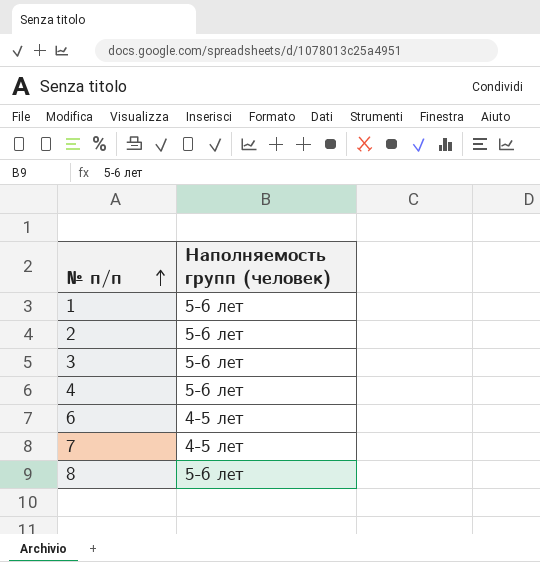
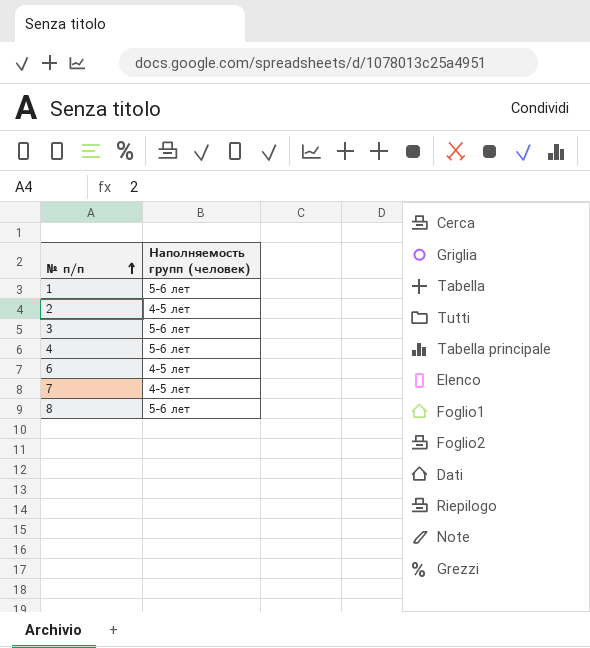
2 | Наполняемость групп (человек): 5-6 лет -> 4-5 лет

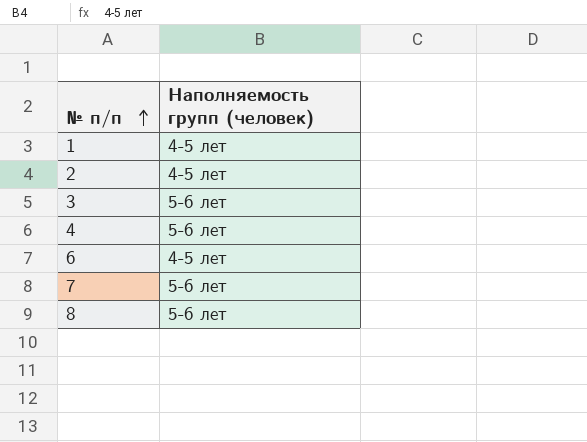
1 | Наполняемость групп (человек): 5-6 лет -> 4-5 лет
7 | Наполняемость групп (человек): 4-5 лет -> 5-6 лет

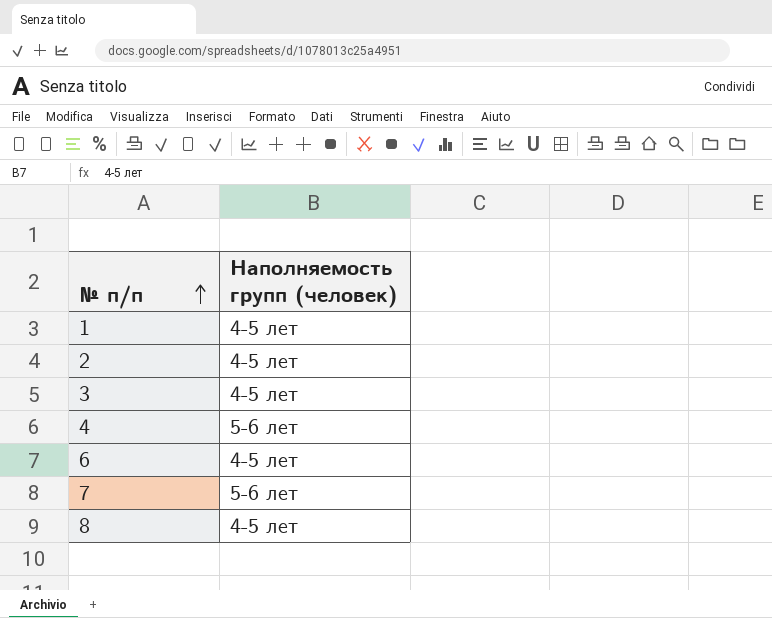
3 | Наполняемость групп (человек): 5-6 лет -> 4-5 лет
8 | Наполняемость групп (человек): 5-6 лет -> 4-5 лет

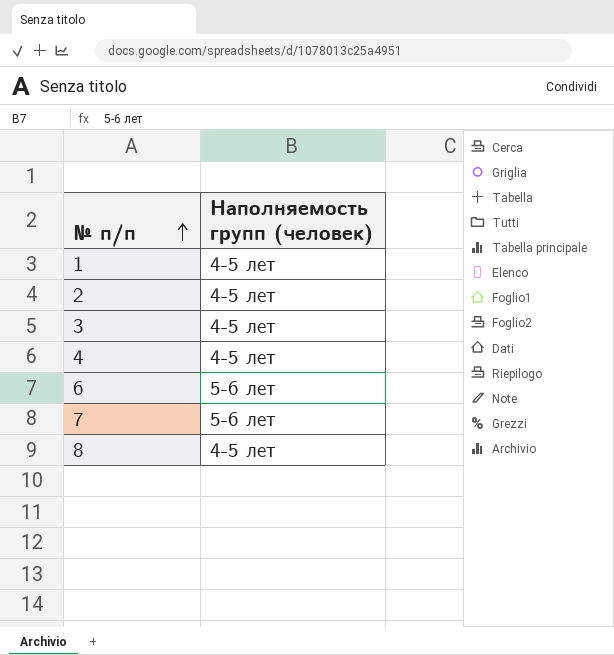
4 | Наполняемость групп (человек): 5-6 лет -> 4-5 лет
6 | Наполняемость групп (человек): 4-5 лет -> 5-6 лет

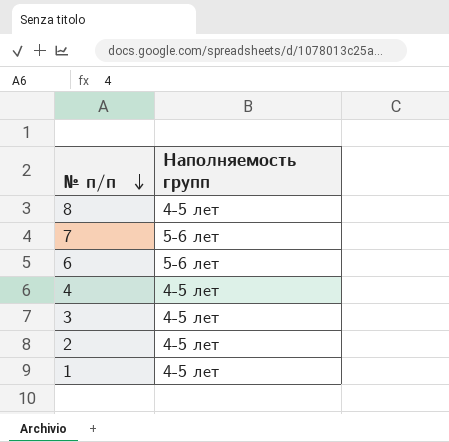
row order: № п/п ascending -> № п/п descending
column name: Наполняемость групп (человек) -> Наполняемость групп

